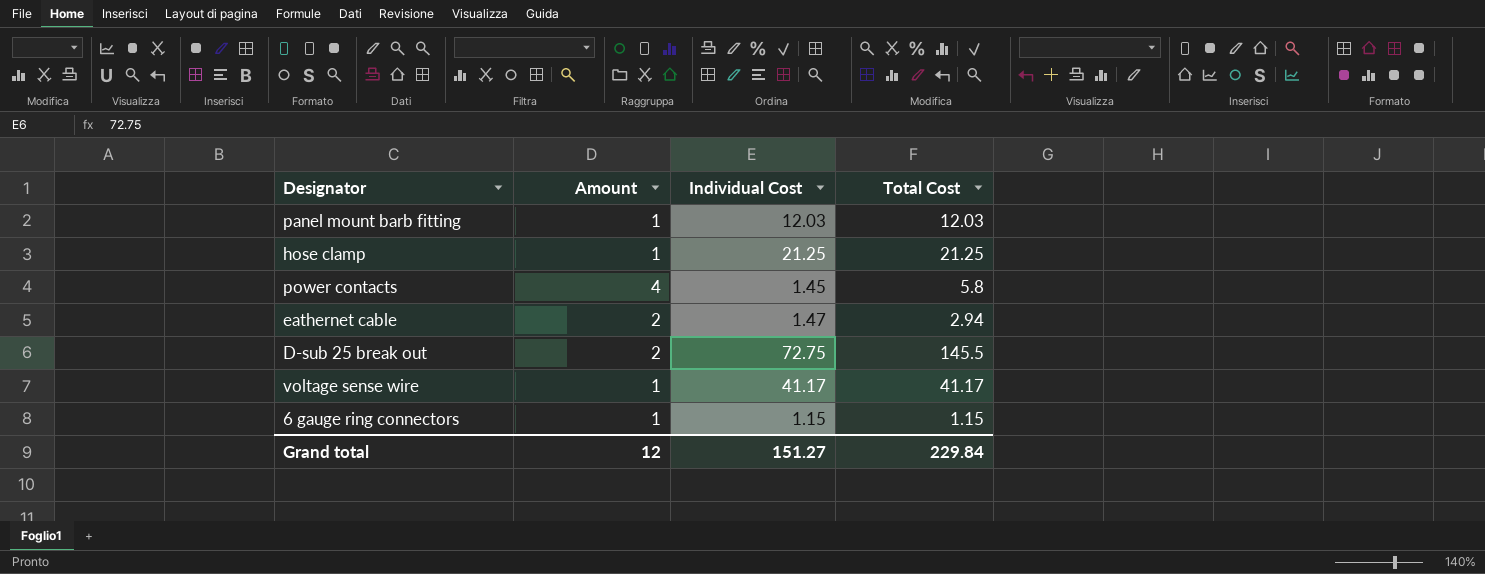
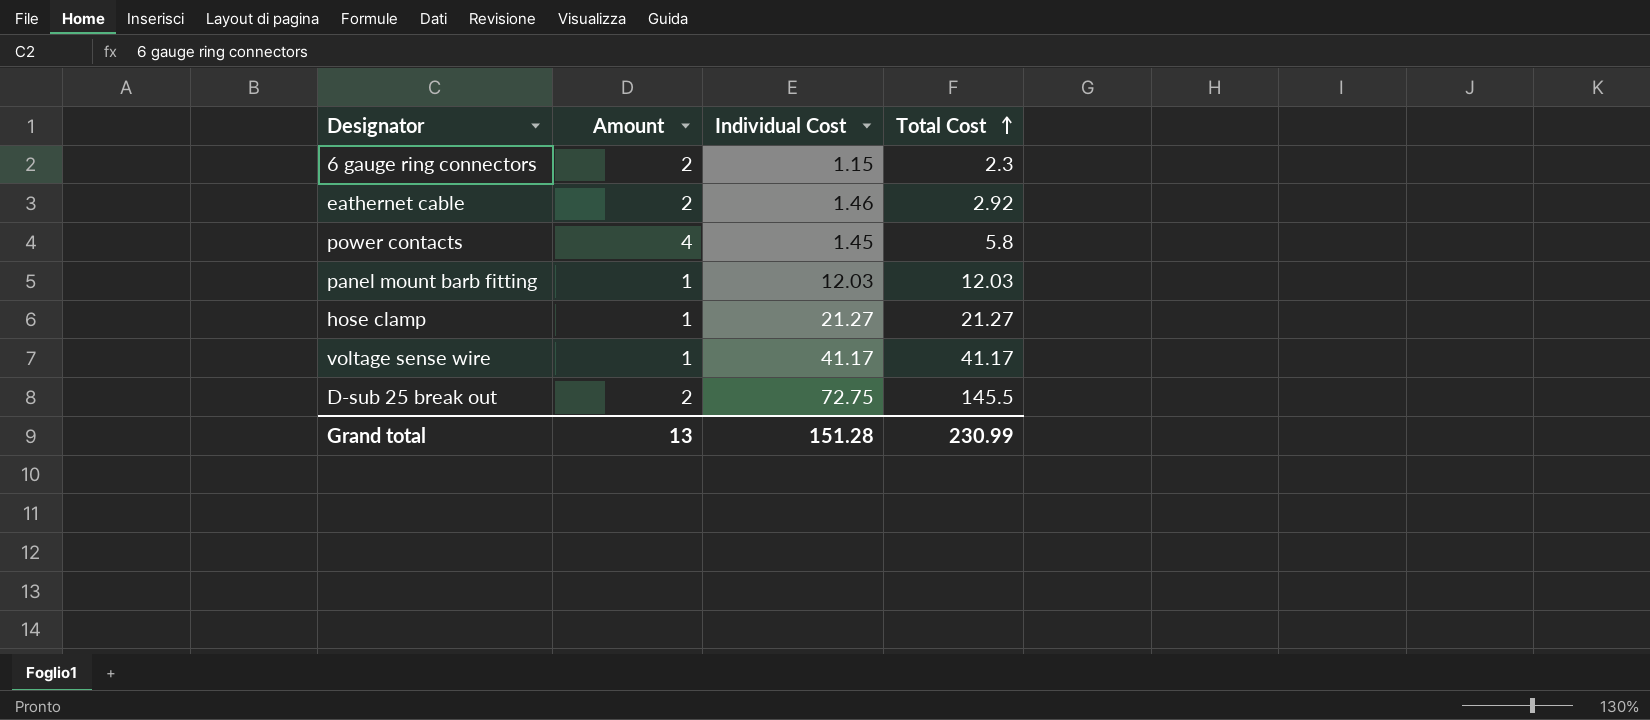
row order: none -> Total Cost ascending
6 gauge ring connectors | Amount: 1 -> 2
6 gauge ring connectors | Total Cost: 1.15 -> 2.3
eathernet cable | Individual Cost: 1.47 -> 1.46
eathernet cable | Total Cost: 2.94 -> 2.92
hose clamp | Individual Cost: 21.25 -> 21.27
hose clamp | Total Cost: 21.25 -> 21.27
Grand total | Amount: 12 -> 13
Grand total | Individual Cost: 151.27 -> 151.28
Grand total | Total Cost: 229.84 -> 230.99

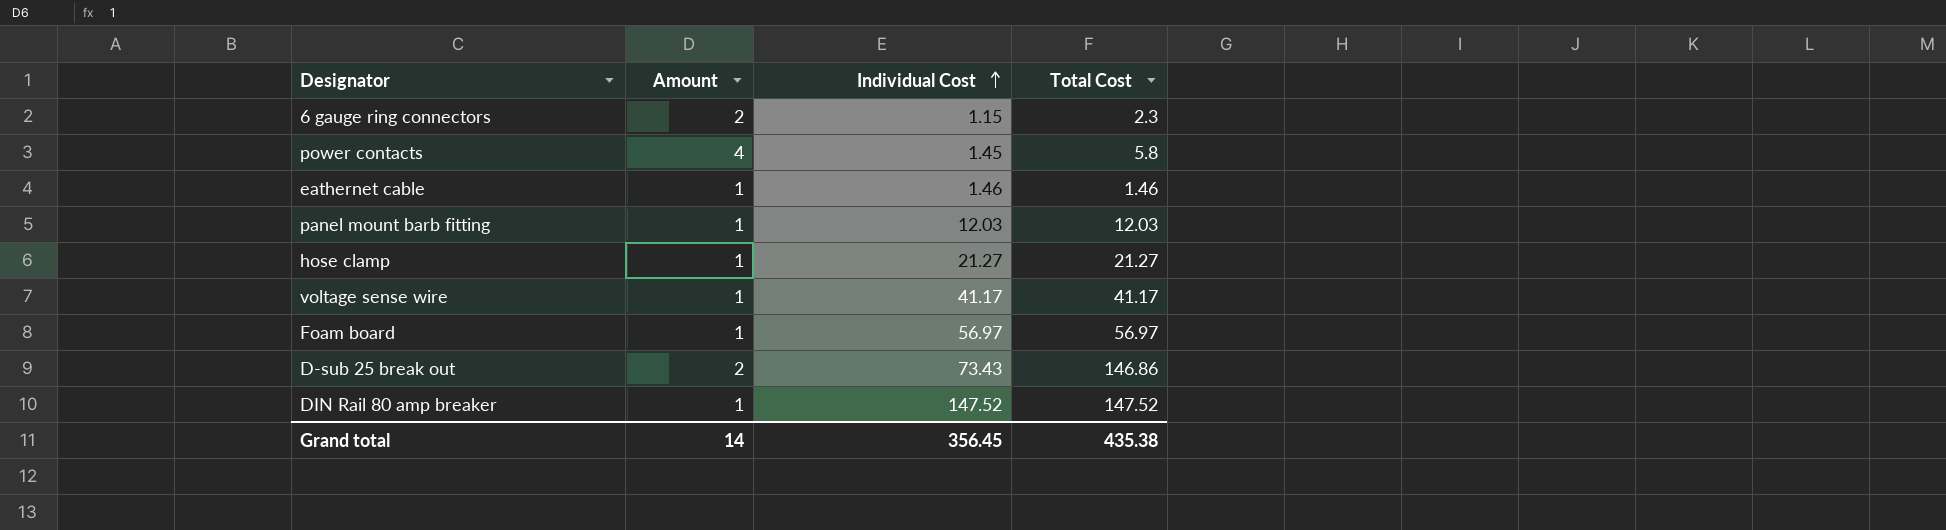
row order: Total Cost ascending -> Individual Cost ascending
eathernet cable | Amount: 2 -> 1
eathernet cable | Total Cost: 2.92 -> 1.46
row Foam board: none -> 1 | 56.97 | 56.97
D-sub 25 break out | Individual Cost: 72.75 -> 73.43
D-sub 25 break out | Total Cost: 145.5 -> 146.86
row DIN Rail 80 amp breaker: none -> 1 | 147.52 | 147.52
Grand total | Amount: 13 -> 14
Grand total | Individual Cost: 151.28 -> 356.45
Grand total | Total Cost: 230.99 -> 435.38

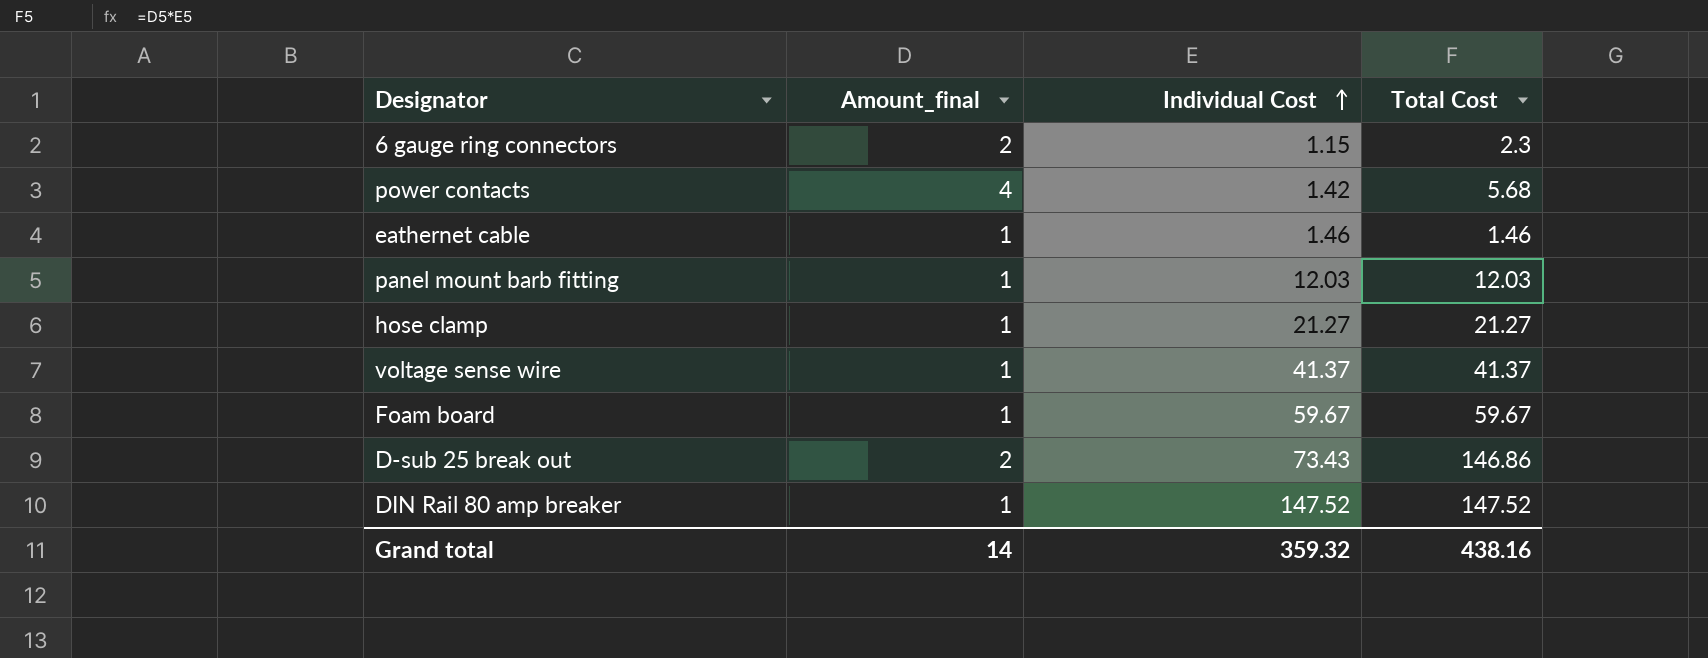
column name: Amount -> Amount_final
power contacts | Individual Cost: 1.45 -> 1.42
power contacts | Total Cost: 5.8 -> 5.68
voltage sense wire | Individual Cost: 41.17 -> 41.37
voltage sense wire | Total Cost: 41.17 -> 41.37
Foam board | Individual Cost: 56.97 -> 59.67
Foam board | Total Cost: 56.97 -> 59.67
Grand total | Individual Cost: 356.45 -> 359.32
Grand total | Total Cost: 435.38 -> 438.16

